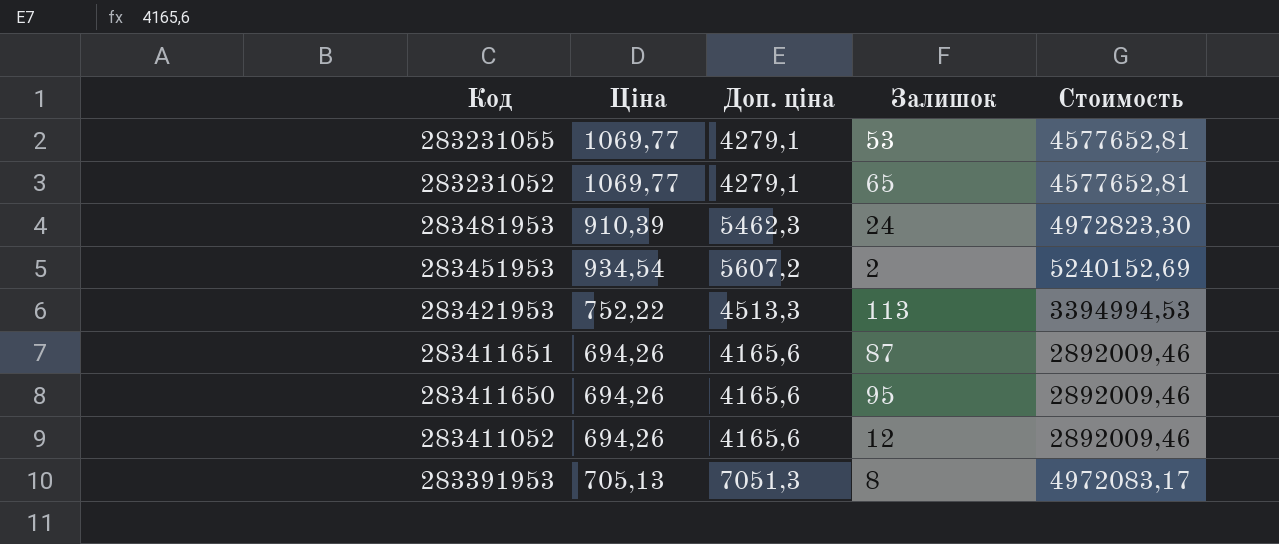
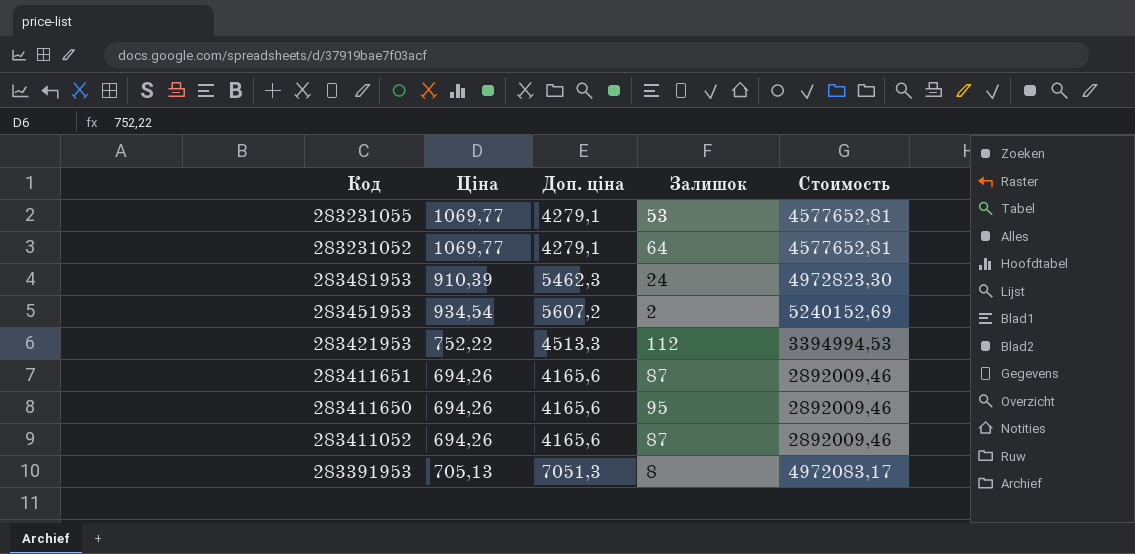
283231052 | Залишок: 65 -> 64
283421953 | Залишок: 113 -> 112
283411052 | Залишок: 12 -> 87

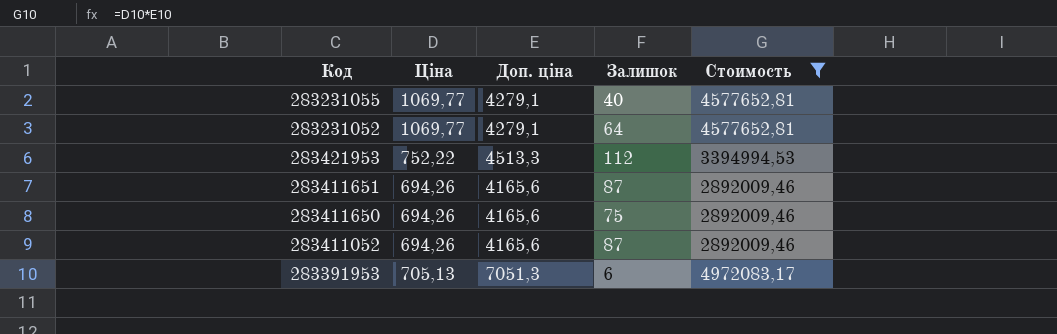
filter: none -> Стоимость <= 4972083,17
283231055 | Залишок: 53 -> 40
283411650 | Залишок: 95 -> 75
283391953 | Залишок: 8 -> 6

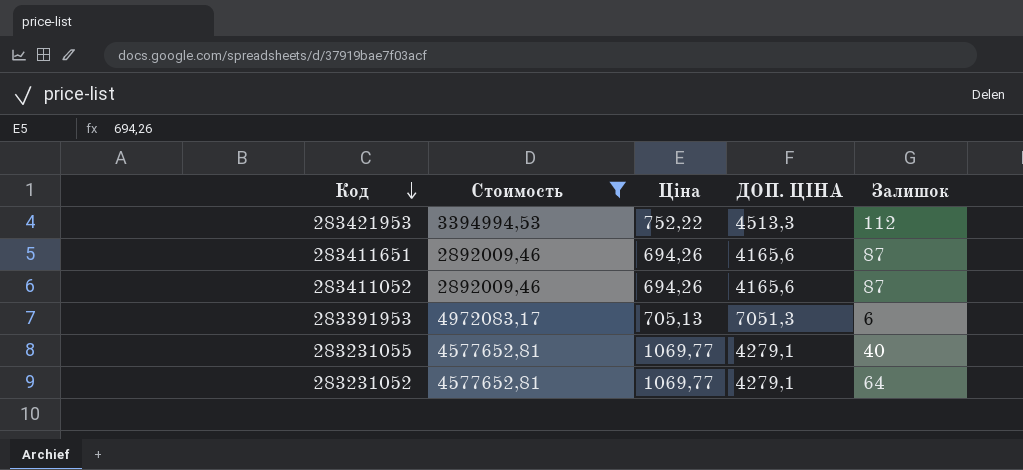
row order: none -> Код descending
column Стоимость | position: 5 -> 2
column name: Доп. ціна -> ДОП. ЦІНА
row 283411650: 694,26 | 4165,6 | 75 | 2892009,46 -> none

